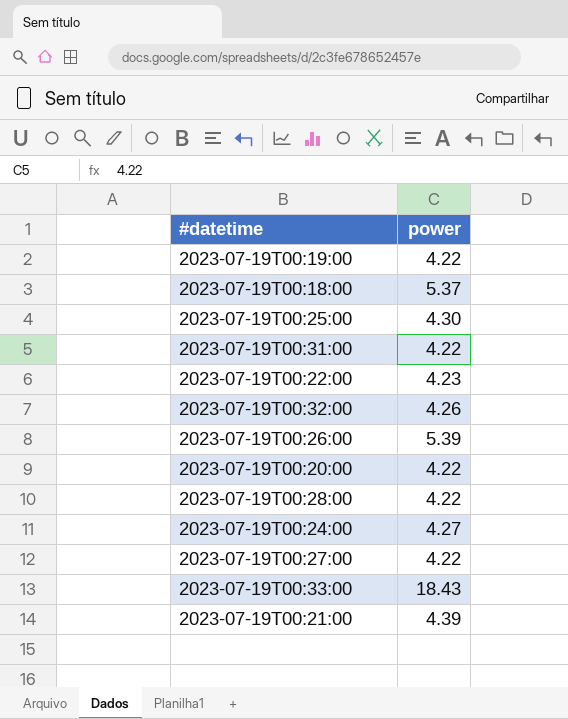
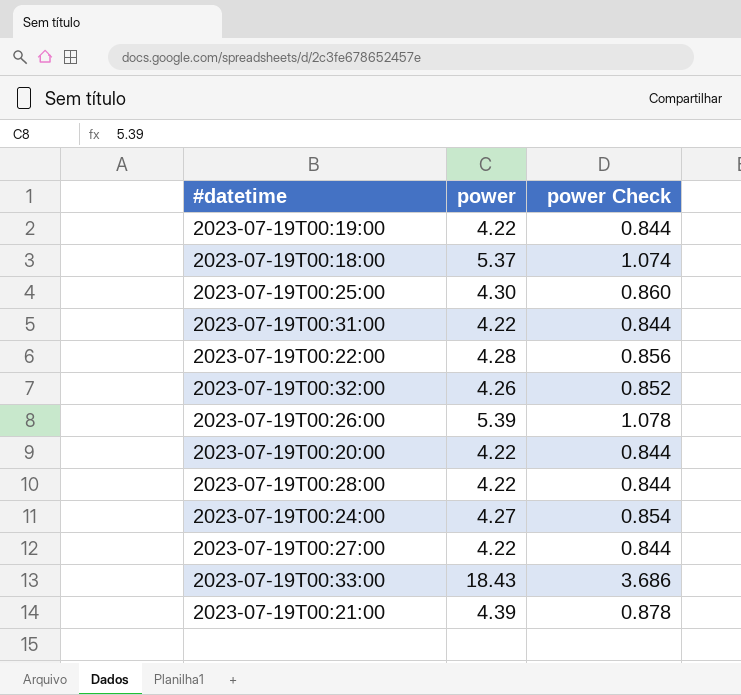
column power Check | formula: none -> [power] * 0.2
2023-07-19T00:22:00 | power: 4.23 -> 4.28

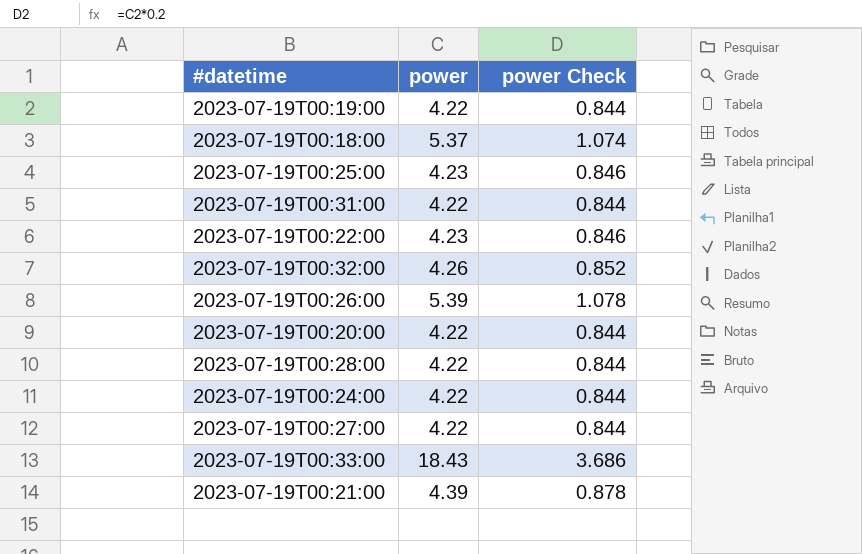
2023-07-19T00:25:00 | power: 4.30 -> 4.23
2023-07-19T00:25:00 | power Check: 0.860 -> 0.846
2023-07-19T00:22:00 | power: 4.28 -> 4.23
2023-07-19T00:22:00 | power Check: 0.856 -> 0.846
2023-07-19T00:24:00 | power: 4.27 -> 4.22
2023-07-19T00:24:00 | power Check: 0.854 -> 0.844

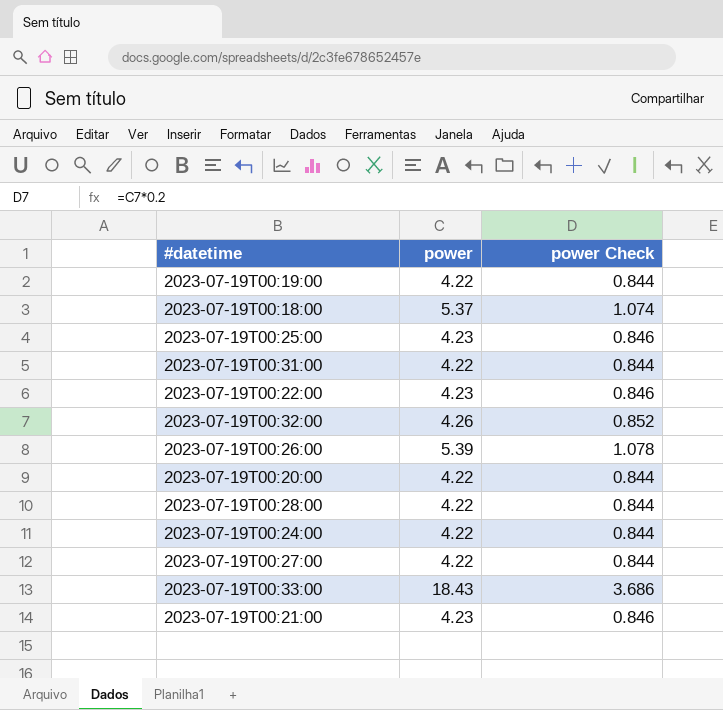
2023-07-19T00:21:00 | power: 4.39 -> 4.23
2023-07-19T00:21:00 | power Check: 0.878 -> 0.846

